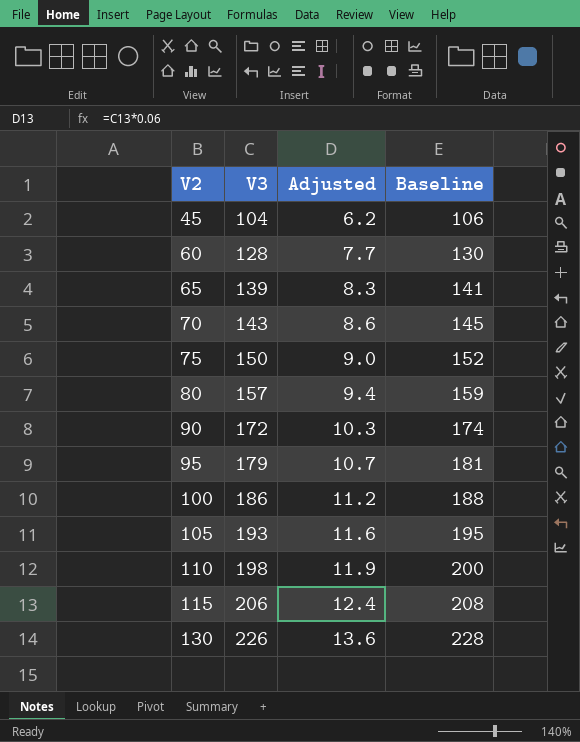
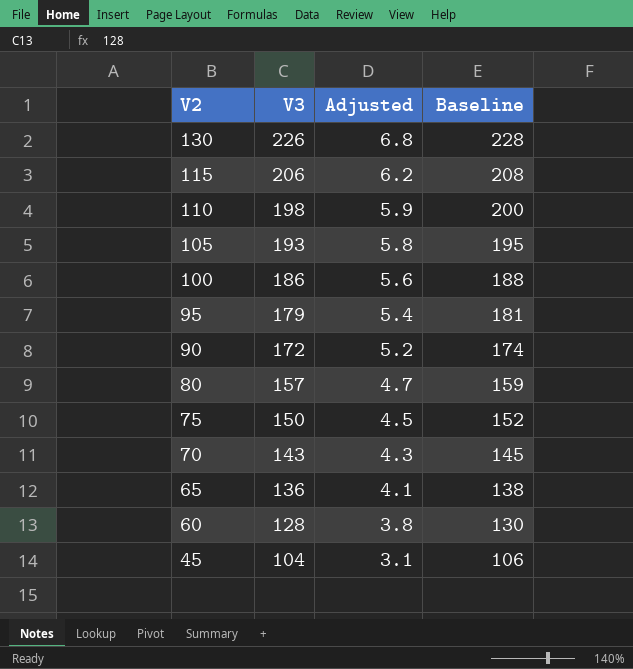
row order: V2 ascending -> V2 descending
column Adjusted | formula: [V3] * 0.06 -> [V3] * 0.03
65 | V3: 139 -> 136
65 | Baseline: 141 -> 138

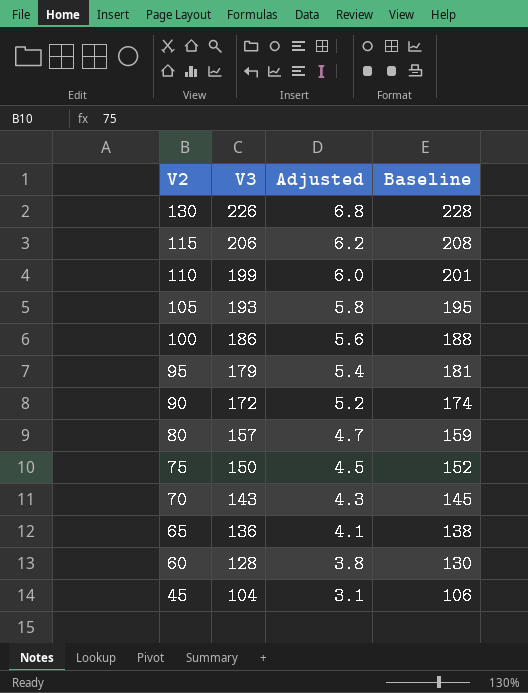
110 | V3: 198 -> 199
110 | Adjusted: 5.9 -> 6.0
110 | Baseline: 200 -> 201

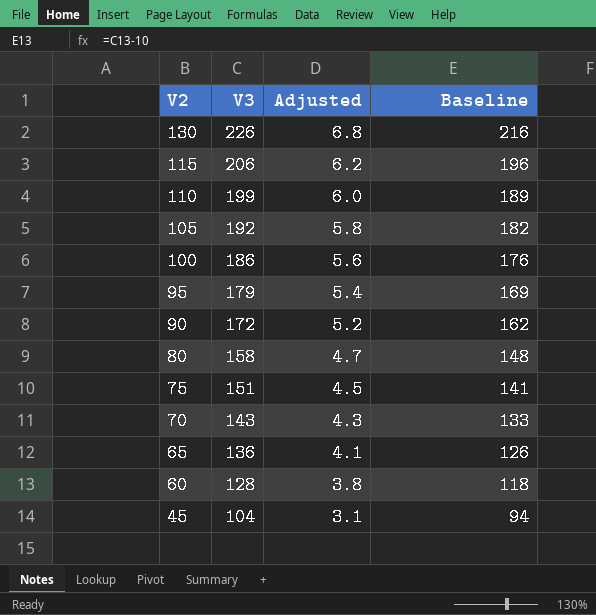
column Baseline | formula: [V3] + 2 -> [V3] - 10
105 | V3: 193 -> 192
80 | V3: 157 -> 158
75 | V3: 150 -> 151

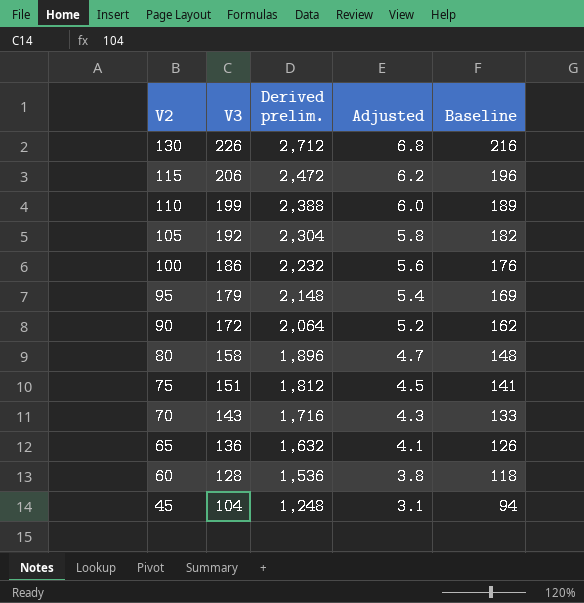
column Derived prelim. | formula: none -> [V3] * 12

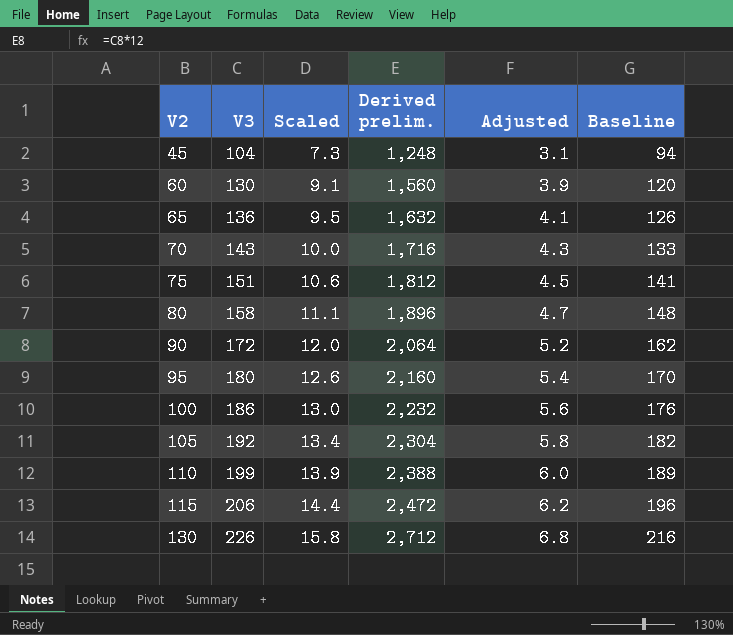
row order: V2 descending -> V2 ascending
column Scaled | formula: none -> [V3] * 0.07
60 | V3: 128 -> 130
60 | Derived prelim.: 1,536 -> 1,560
60 | Adjusted: 3.8 -> 3.9
60 | Baseline: 118 -> 120
95 | V3: 179 -> 180
95 | Derived prelim.: 2,148 -> 2,160
95 | Baseline: 169 -> 170

